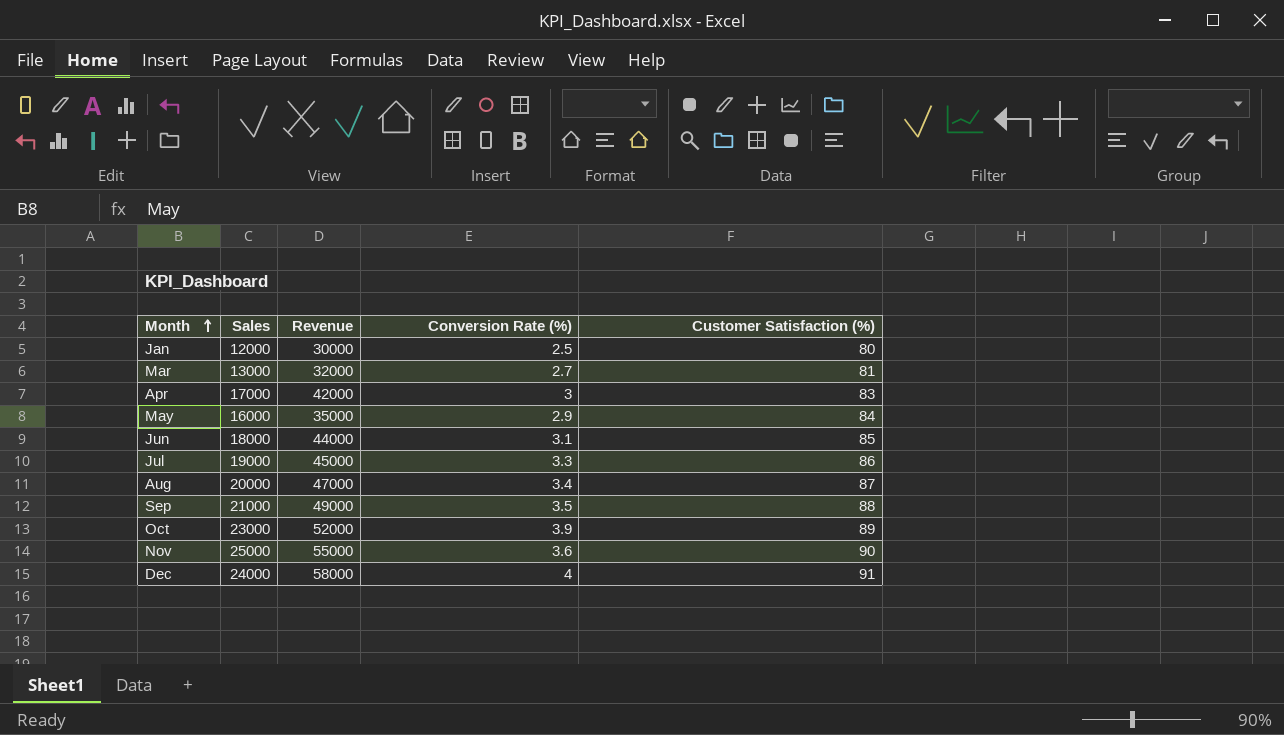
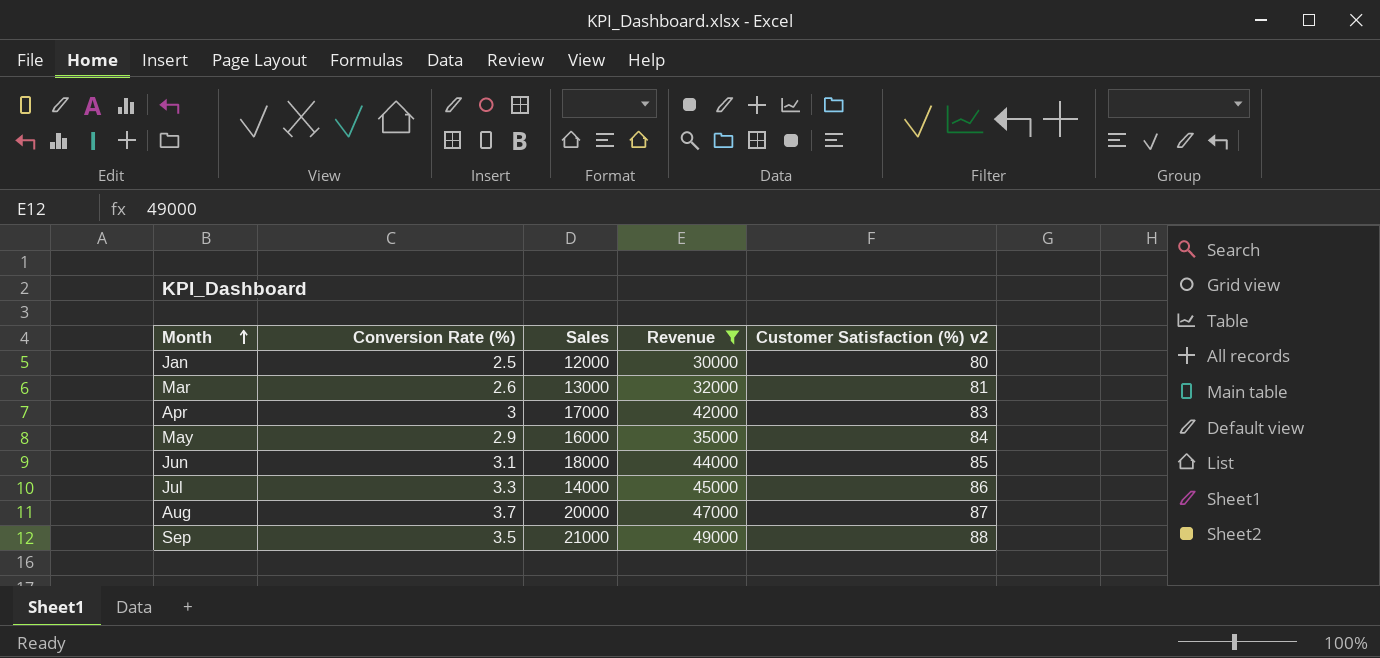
filter: none -> Revenue <= 49000
column Conversion Rate (%) | position: 4 -> 2
column name: Customer Satisfaction (%) -> Customer Satisfaction (%) v2
Mar | Conversion Rate (%): 2.7 -> 2.6
Jul | Sales: 19000 -> 14000
Aug | Conversion Rate (%): 3.4 -> 3.7

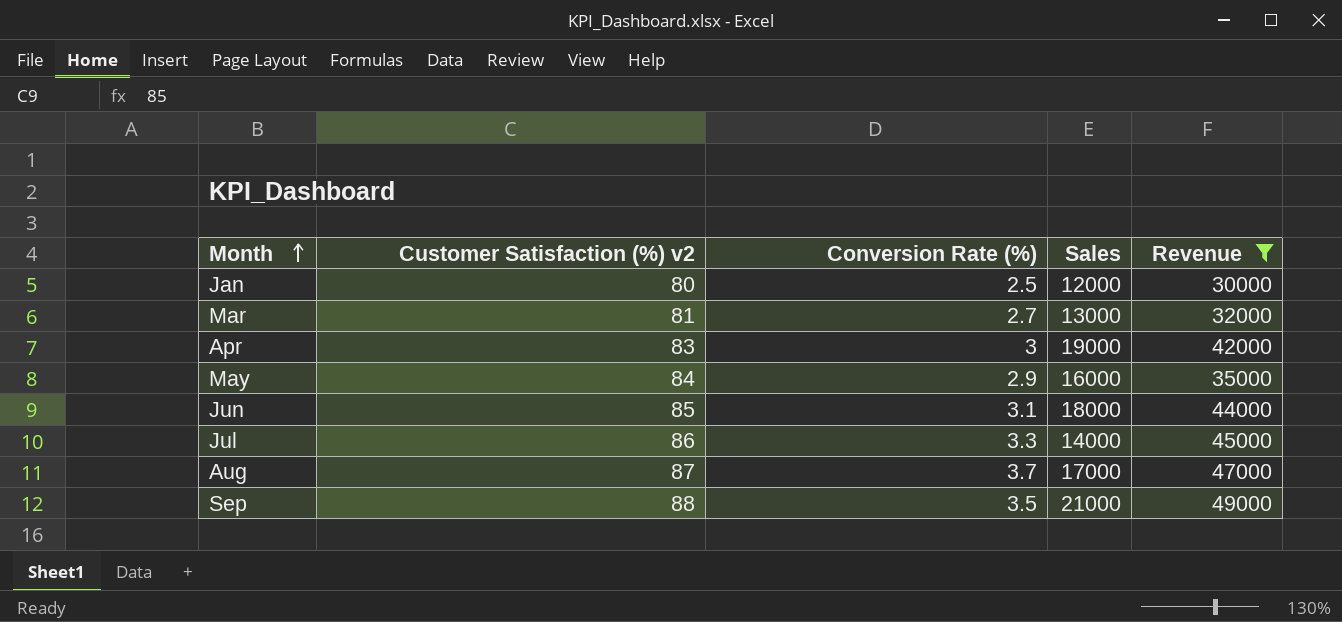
column Customer Satisfaction (%) v2 | position: 5 -> 2
Mar | Conversion Rate (%): 2.6 -> 2.7
Apr | Sales: 17000 -> 19000
Aug | Sales: 20000 -> 17000

